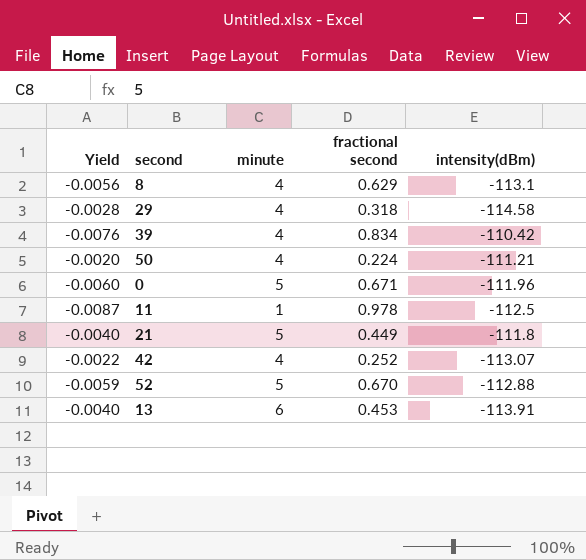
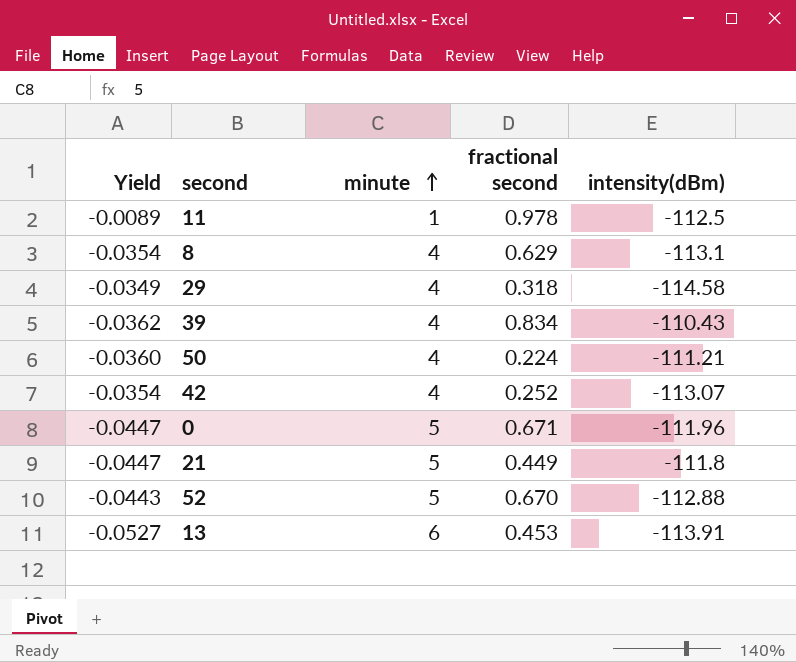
row order: none -> minute ascending
column Yield | formula: [fractional second] / [intensity(dBm)] -> [minute] / [intensity(dBm)]
39 | intensity(dBm): -110.42 -> -110.43

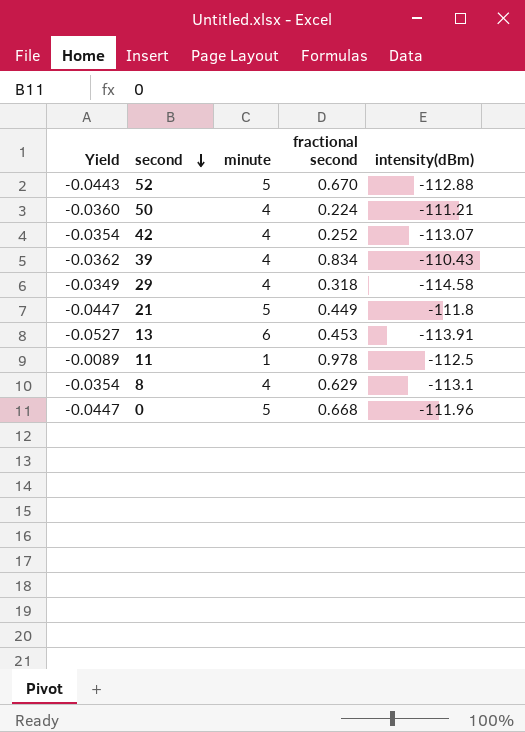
row order: minute ascending -> second descending
0 | fractional second: 0.671 -> 0.668

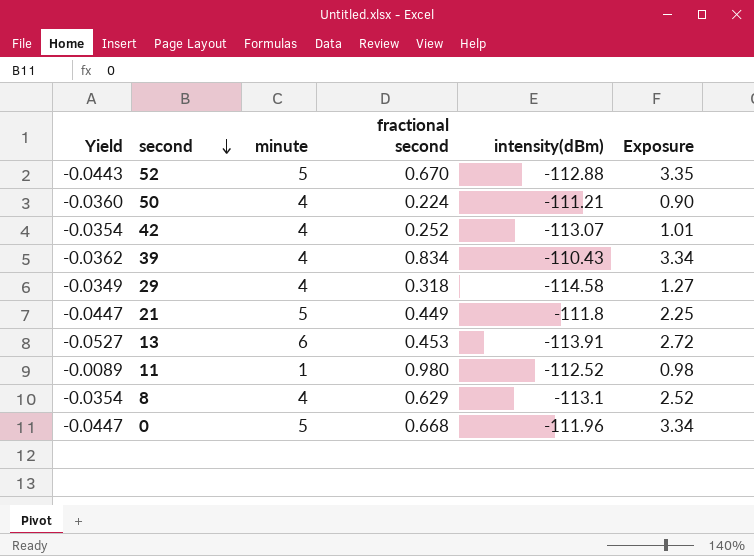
column Exposure | formula: none -> [minute] * [fractional second]
11 | fractional second: 0.978 -> 0.980
11 | intensity(dBm): -112.5 -> -112.52

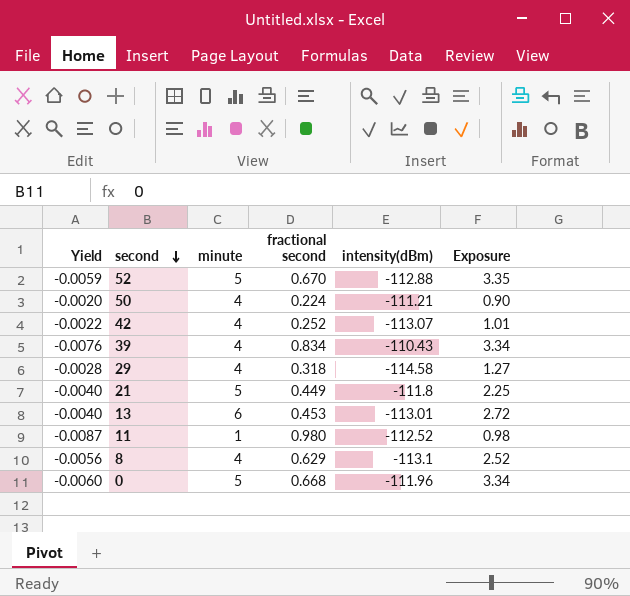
column Yield | formula: [minute] / [intensity(dBm)] -> [fractional second] / [intensity(dBm)]
13 | intensity(dBm): -113.91 -> -113.01

